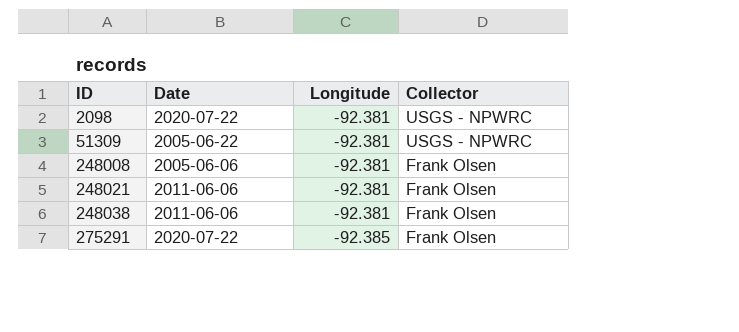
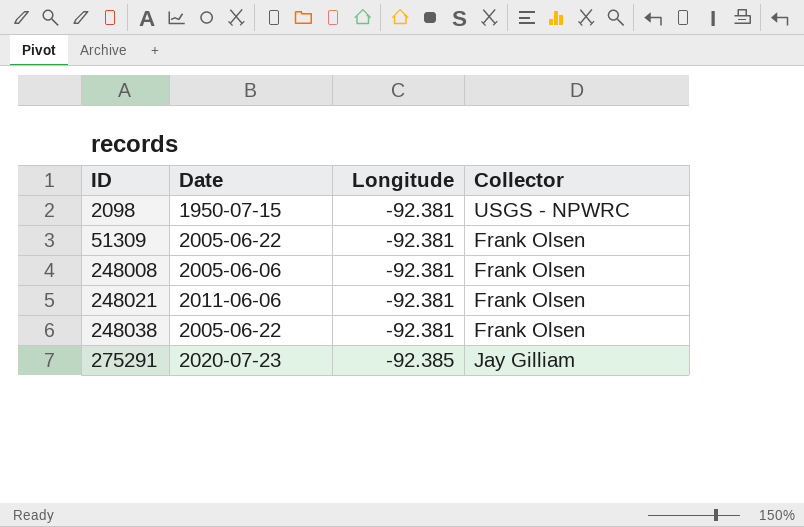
2098 | Date: 2020-07-22 -> 1950-07-15
51309 | Collector: USGS - NPWRC -> Frank Olsen
248038 | Date: 2011-06-06 -> 2005-06-22
275291 | Date: 2020-07-22 -> 2020-07-23
275291 | Collector: Frank Olsen -> Jay Gilliam

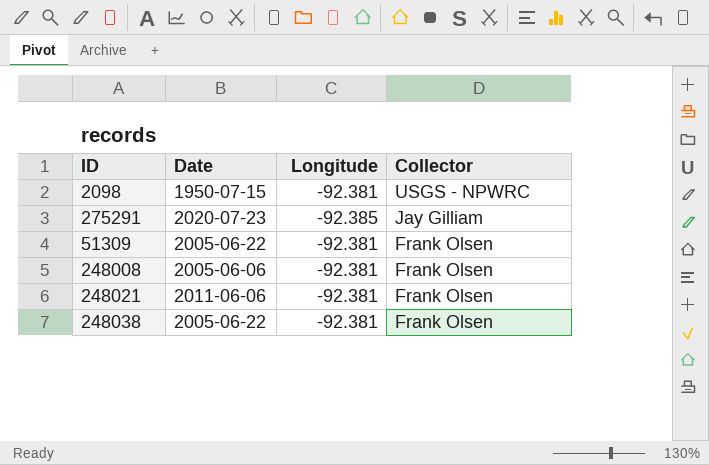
row order: ID ascending -> Collector descending

